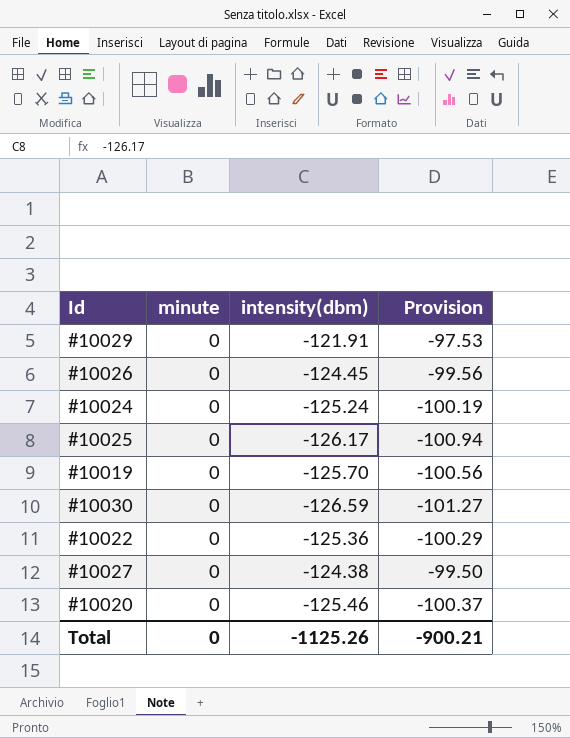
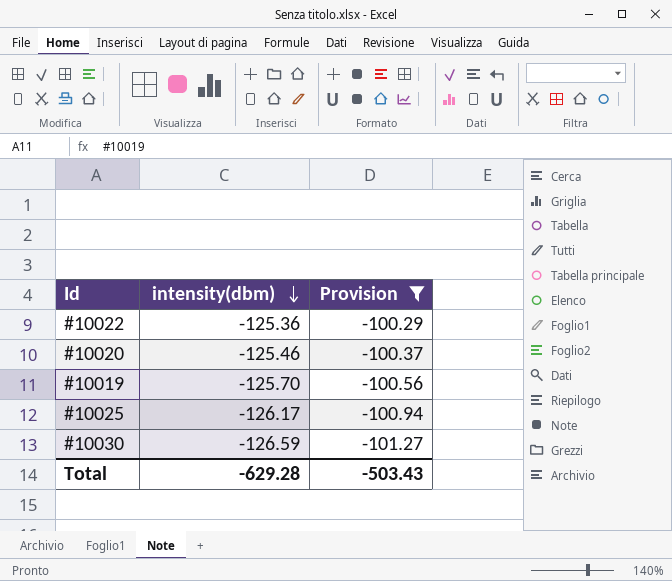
filter: none -> Provision <= -100.29
row order: none -> intensity(dbm) descending
column minute | position: 2 -> none
Total | intensity(dbm): -1125.26 -> -629.28
Total | Provision: -900.21 -> -503.43

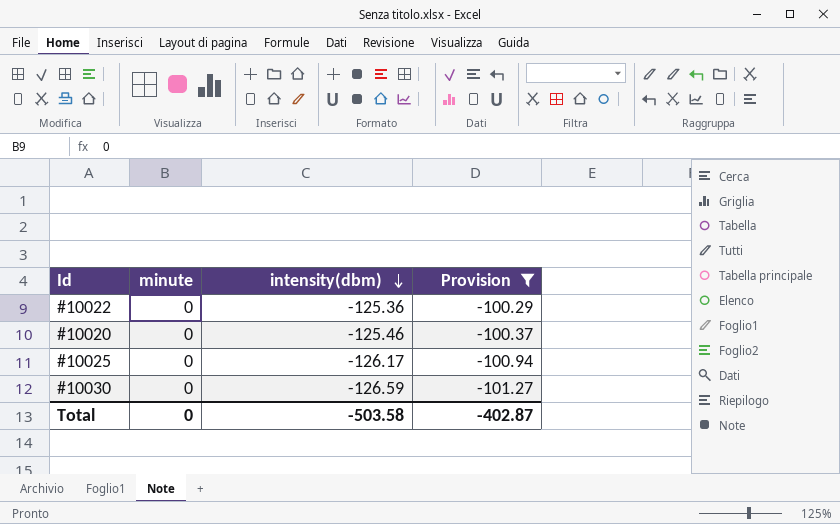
column minute | position: none -> 2
row #10019: -125.70 | -100.56 -> none
Total | intensity(dbm): -629.28 -> -503.58
Total | Provision: -503.43 -> -402.87

